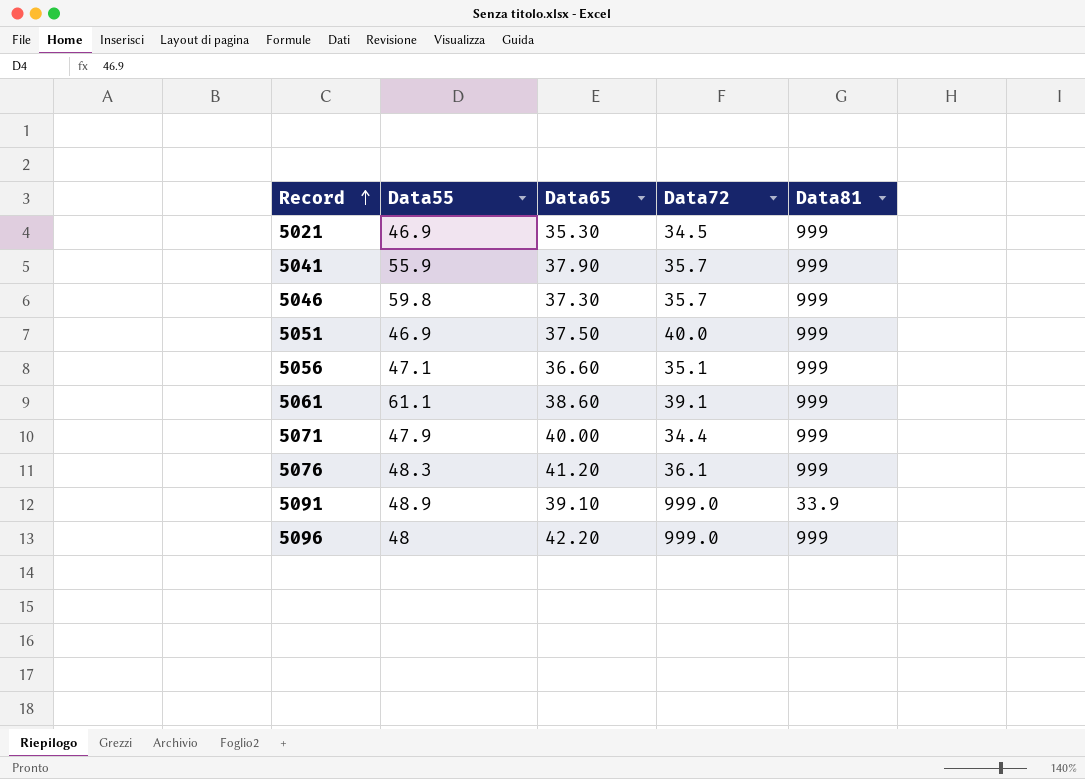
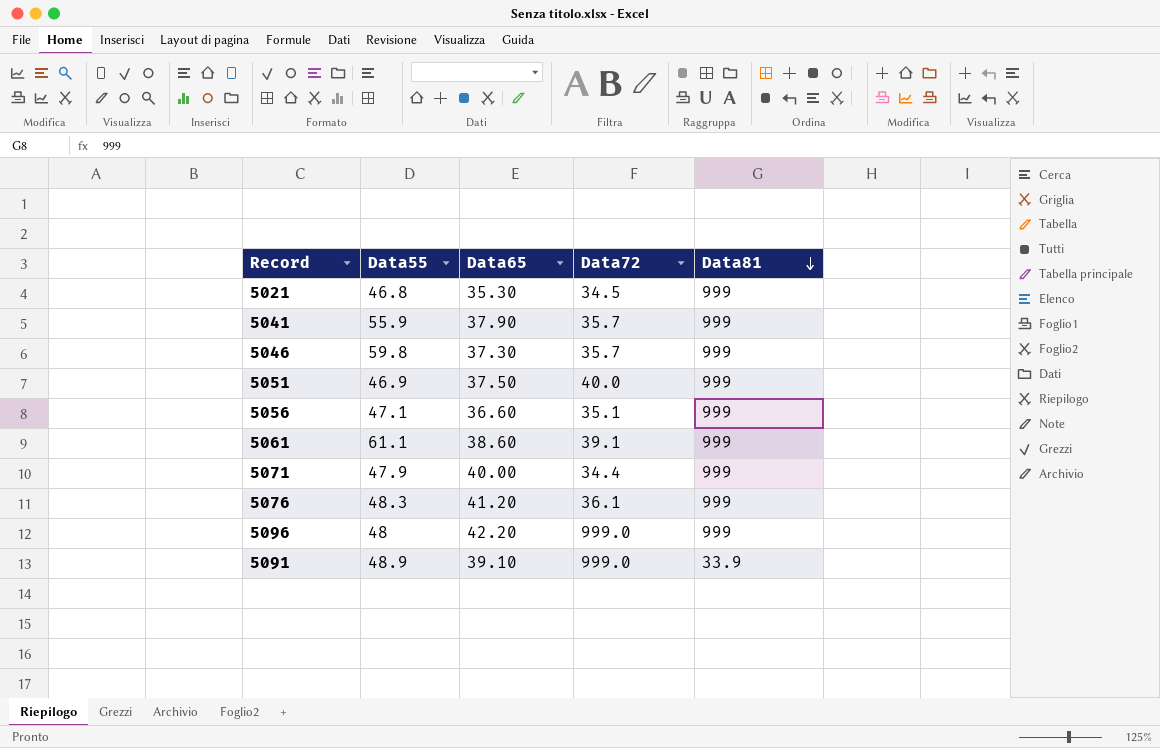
row order: Record ascending -> Data81 descending
5021 | Data55: 46.9 -> 46.8

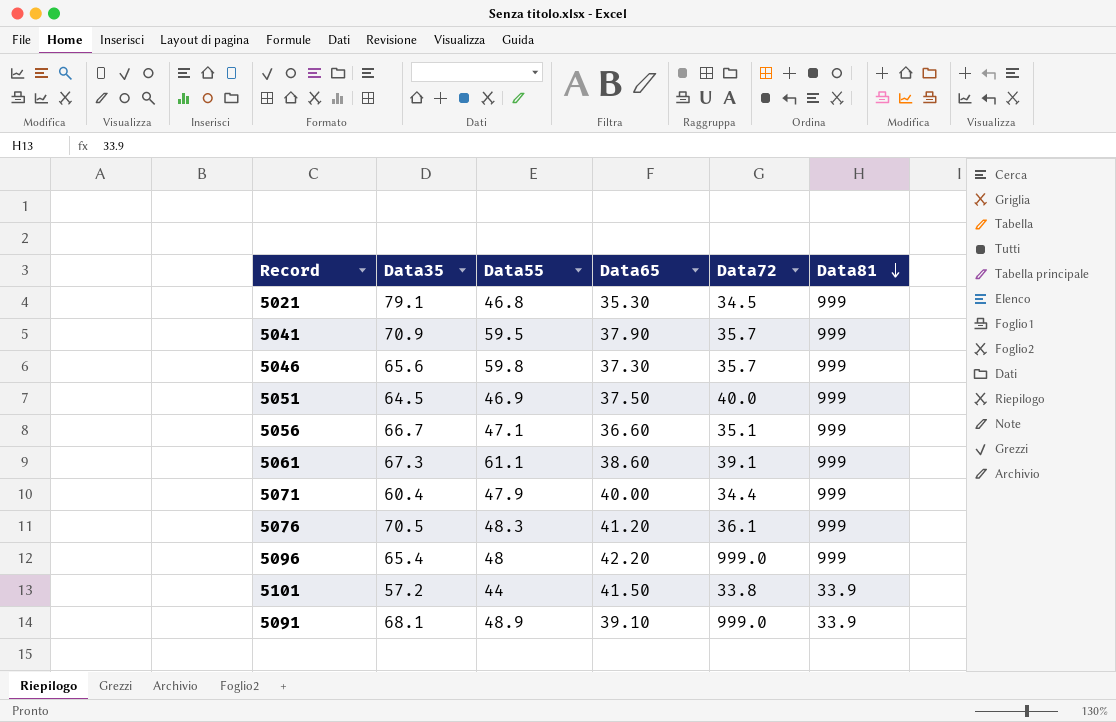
column Data35 | position: none -> 2
5041 | Data55: 55.9 -> 59.5
row 5101: none -> 57.2 | 44 | 41.50 | 33.8 | 33.9

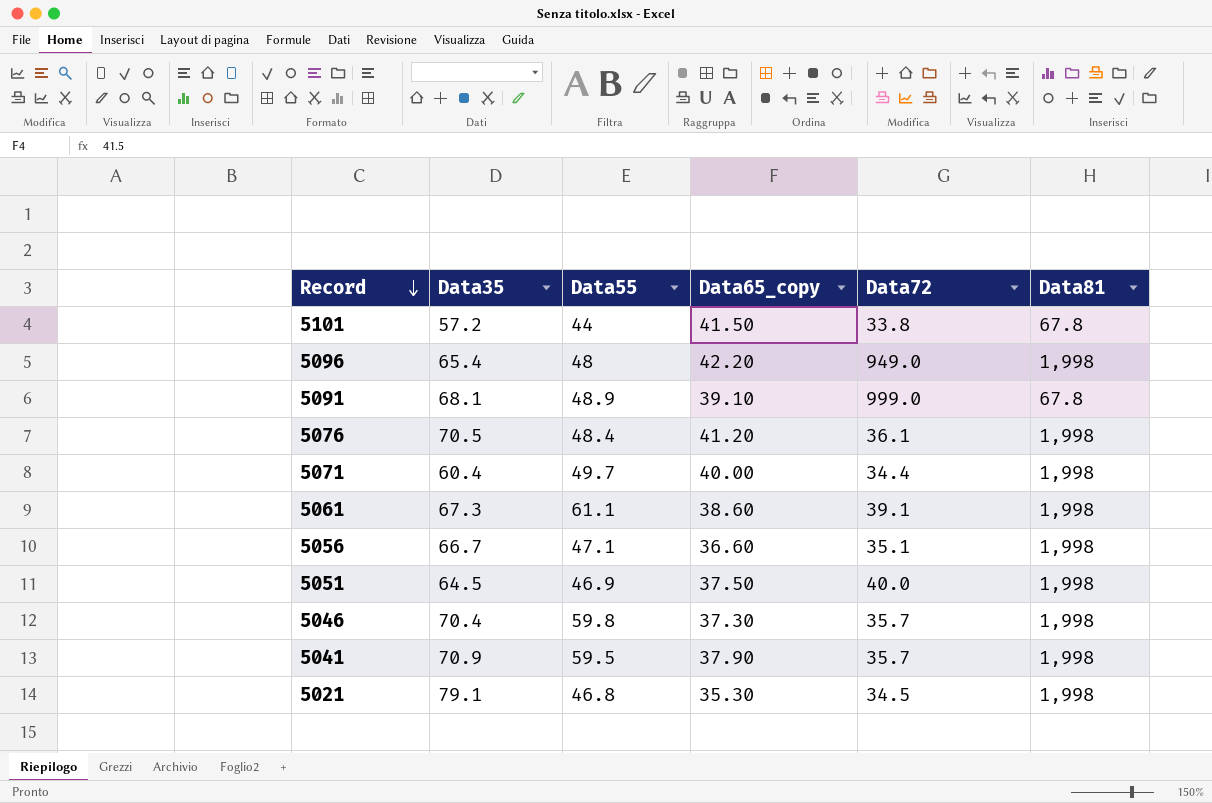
row order: Data81 descending -> Record descending
column name: Data65 -> Data65_copy
5101 | Data81: 33.9 -> 67.8
5096 | Data72: 999.0 -> 949.0
5096 | Data81: 999 -> 1,998
5091 | Data81: 33.9 -> 67.8
5076 | Data55: 48.3 -> 48.4
5076 | Data81: 999 -> 1,998
5071 | Data55: 47.9 -> 49.7
5071 | Data81: 999 -> 1,998
5061 | Data81: 999 -> 1,998
5056 | Data81: 999 -> 1,998
5051 | Data81: 999 -> 1,998
5046 | Data35: 65.6 -> 70.4
5046 | Data81: 999 -> 1,998
5041 | Data81: 999 -> 1,998
5021 | Data81: 999 -> 1,998

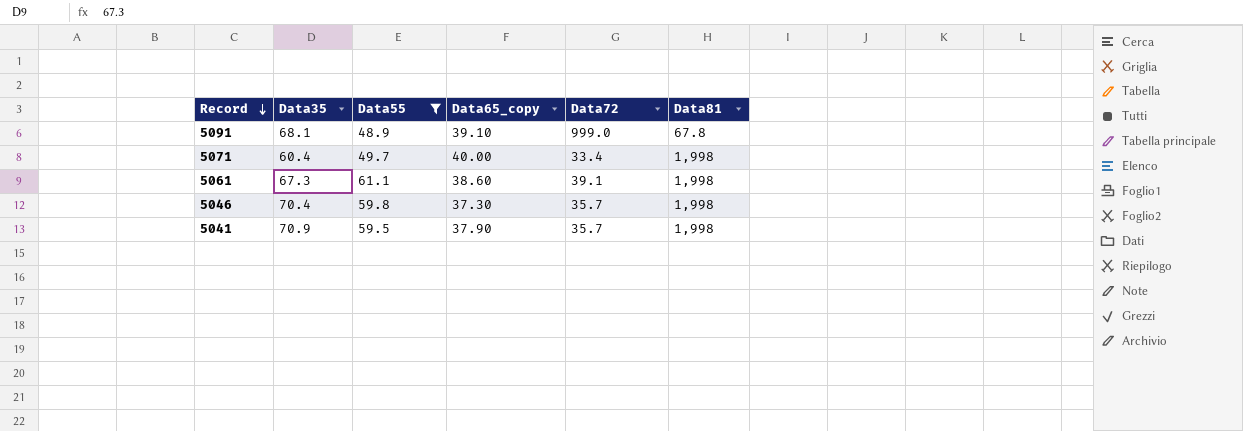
filter: none -> Data55 >= 48.9
5071 | Data72: 34.4 -> 33.4

